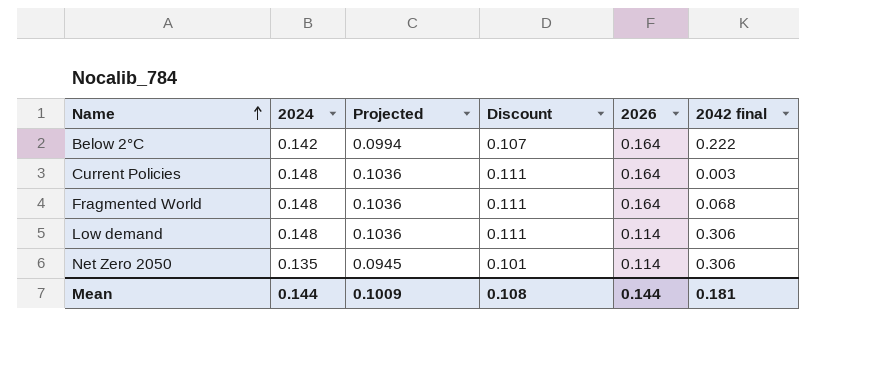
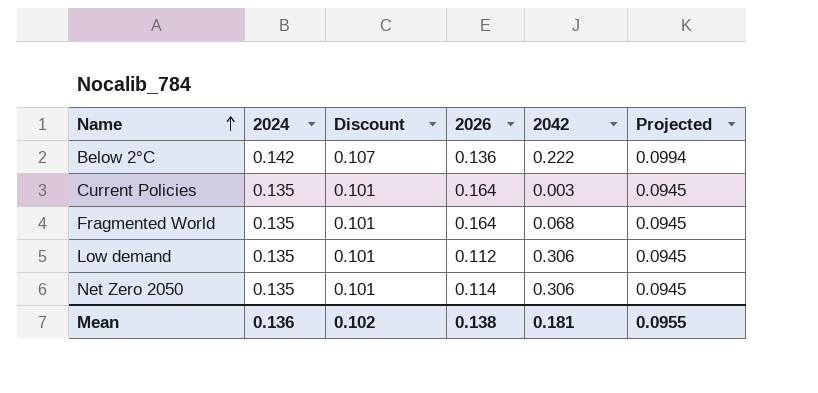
column name: 2042 final -> 2042
column Projected | position: 3 -> 6
Below 2°C | 2026: 0.164 -> 0.136
Current Policies | 2024: 0.148 -> 0.135
Current Policies | Discount: 0.111 -> 0.101
Current Policies | Projected: 0.1036 -> 0.0945
Fragmented World | 2024: 0.148 -> 0.135
Fragmented World | Discount: 0.111 -> 0.101
Fragmented World | Projected: 0.1036 -> 0.0945
Low demand | 2024: 0.148 -> 0.135
Low demand | Discount: 0.111 -> 0.101
Low demand | 2026: 0.114 -> 0.112
Low demand | Projected: 0.1036 -> 0.0945
Mean | 2024: 0.144 -> 0.136
Mean | Discount: 0.108 -> 0.102
Mean | 2026: 0.144 -> 0.138
Mean | Projected: 0.1009 -> 0.0955

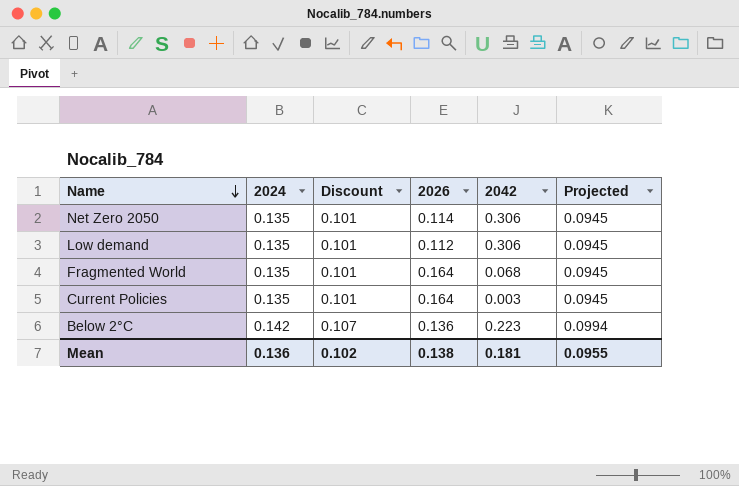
row order: Name ascending -> Name descending
Below 2°C | 2042: 0.222 -> 0.223

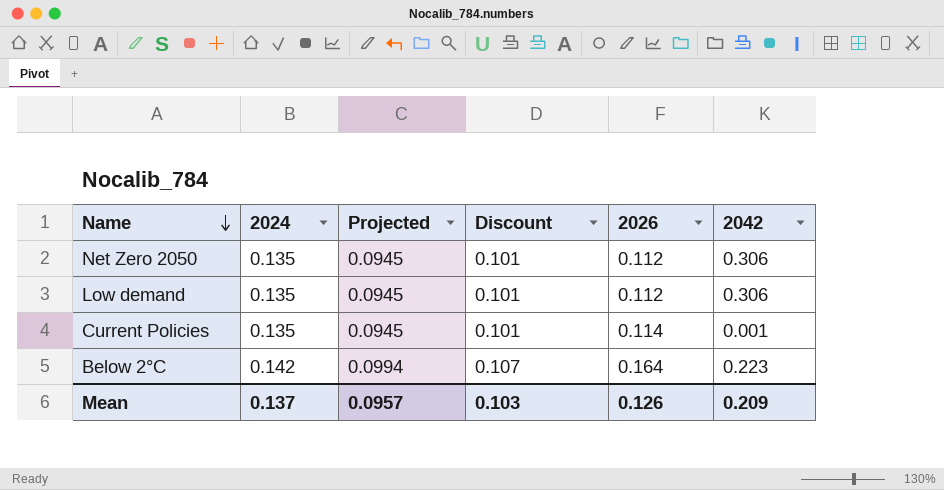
column Projected | position: 6 -> 3
row Fragmented World: 0.135 | 0.101 | 0.164 | 0.068 | 0.0945 -> none
Net Zero 2050 | 2026: 0.114 -> 0.112
Current Policies | 2026: 0.164 -> 0.114
Current Policies | 2042: 0.003 -> 0.001
Below 2°C | 2026: 0.136 -> 0.164
Mean | 2024: 0.136 -> 0.137
Mean | Projected: 0.0955 -> 0.0957
Mean | Discount: 0.102 -> 0.103
Mean | 2026: 0.138 -> 0.126
Mean | 2042: 0.181 -> 0.209

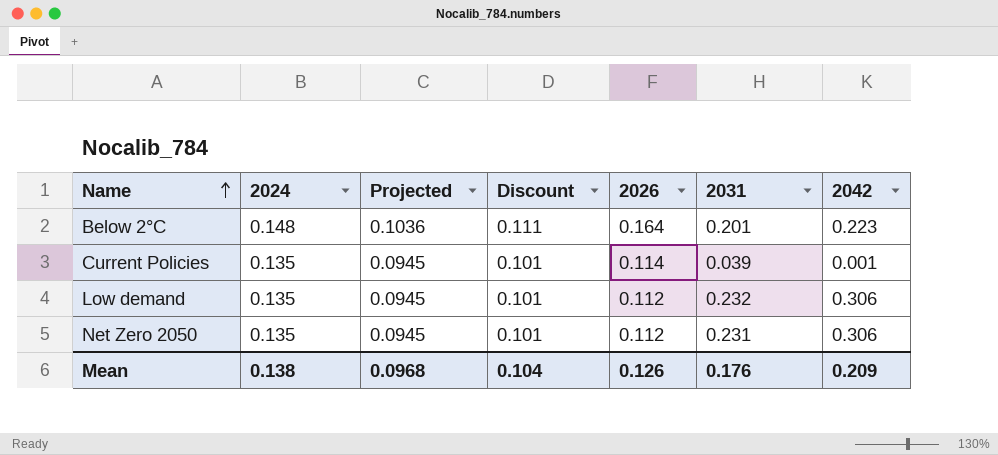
row order: Name descending -> Name ascending
column 2031 | position: none -> 6
Below 2°C | 2024: 0.142 -> 0.148
Below 2°C | Projected: 0.0994 -> 0.1036
Below 2°C | Discount: 0.107 -> 0.111
Mean | 2024: 0.137 -> 0.138
Mean | Projected: 0.0957 -> 0.0968
Mean | Discount: 0.103 -> 0.104

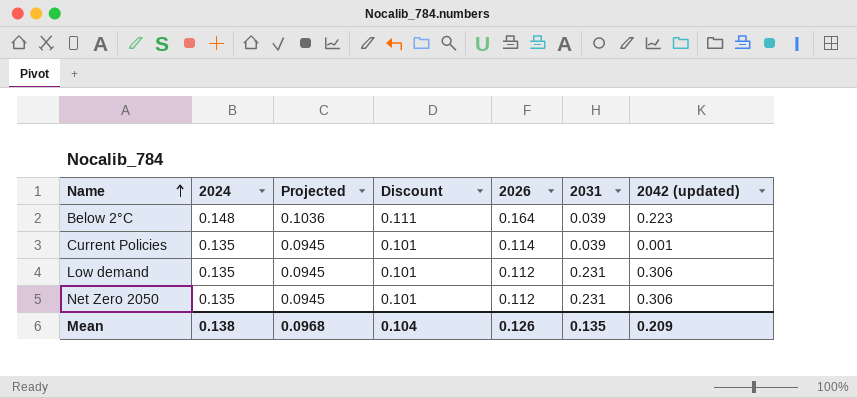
column name: 2042 -> 2042 (updated)
Below 2°C | 2031: 0.201 -> 0.039
Low demand | 2031: 0.232 -> 0.231
Mean | 2031: 0.176 -> 0.135

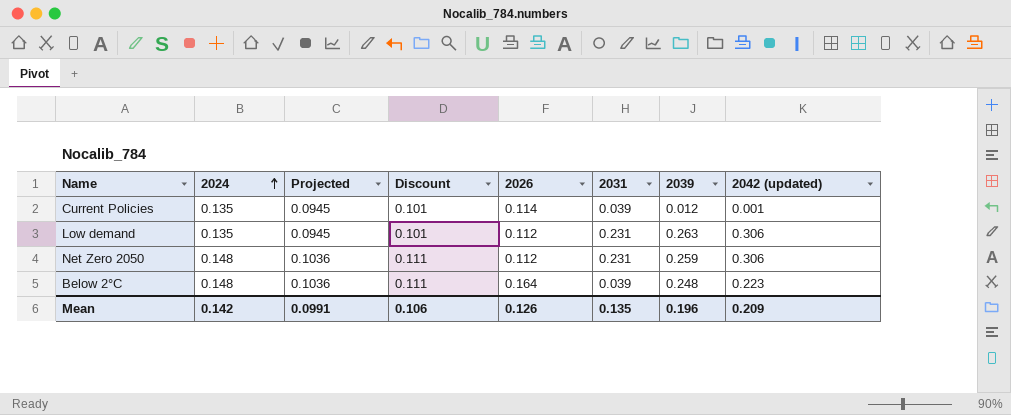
row order: Name ascending -> 2024 ascending
column 2039 | position: none -> 7
Net Zero 2050 | 2024: 0.135 -> 0.148
Net Zero 2050 | Projected: 0.0945 -> 0.1036
Net Zero 2050 | Discount: 0.101 -> 0.111
Mean | 2024: 0.138 -> 0.142
Mean | Projected: 0.0968 -> 0.0991
Mean | Discount: 0.104 -> 0.106

